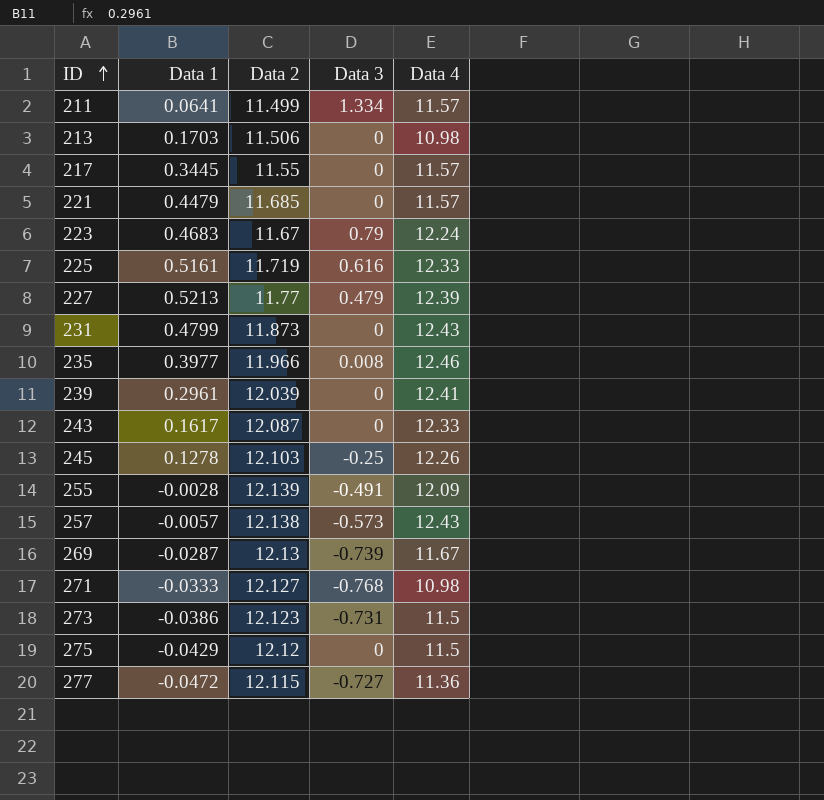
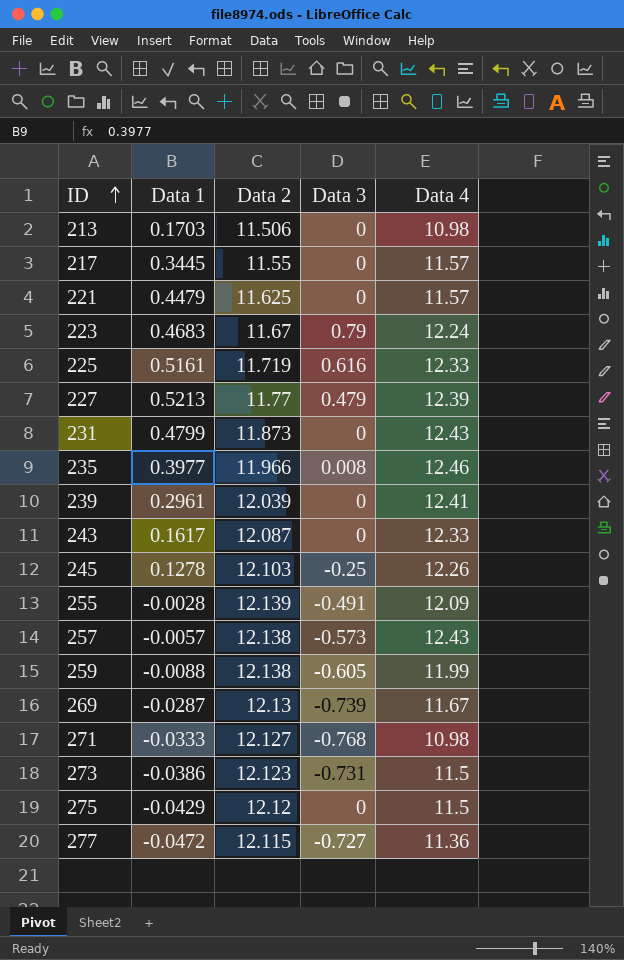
row 211: 0.0641 | 11.499 | 1.334 | 11.57 -> none
221 | Data 2: 11.685 -> 11.625
row 259: none -> -0.0088 | 12.138 | -0.605 | 11.99

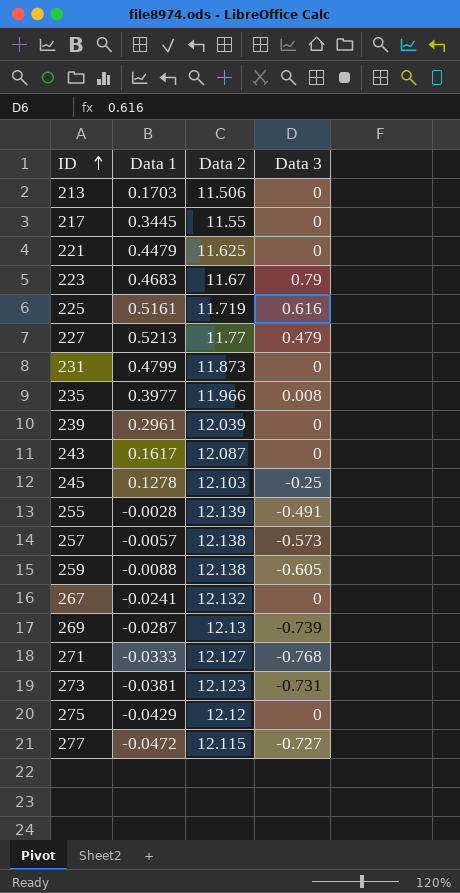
column Data 4 | position: 5 -> none
row 267: none -> -0.0241 | 12.132 | 0
273 | Data 1: -0.0386 -> -0.0381

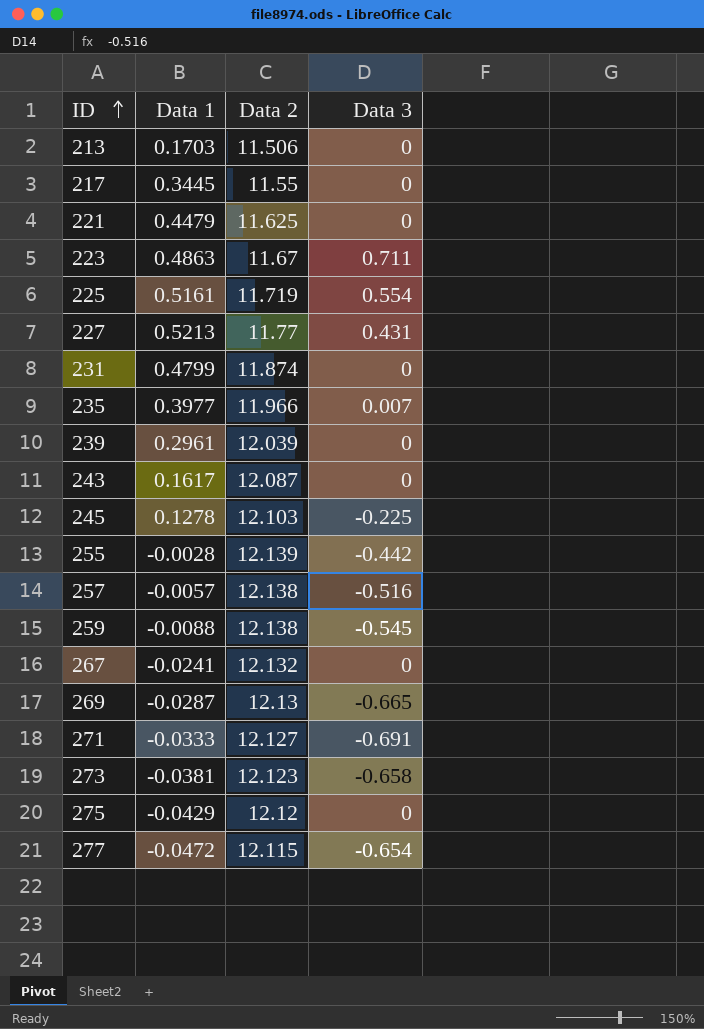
223 | Data 1: 0.4683 -> 0.4863
223 | Data 3: 0.79 -> 0.711
225 | Data 3: 0.616 -> 0.554
227 | Data 3: 0.479 -> 0.431
231 | Data 2: 11.873 -> 11.874
235 | Data 3: 0.008 -> 0.007
245 | Data 3: -0.25 -> -0.225
255 | Data 3: -0.491 -> -0.442
257 | Data 3: -0.573 -> -0.516
259 | Data 3: -0.605 -> -0.545
269 | Data 3: -0.739 -> -0.665
271 | Data 3: -0.768 -> -0.691
273 | Data 3: -0.731 -> -0.658
277 | Data 3: -0.727 -> -0.654

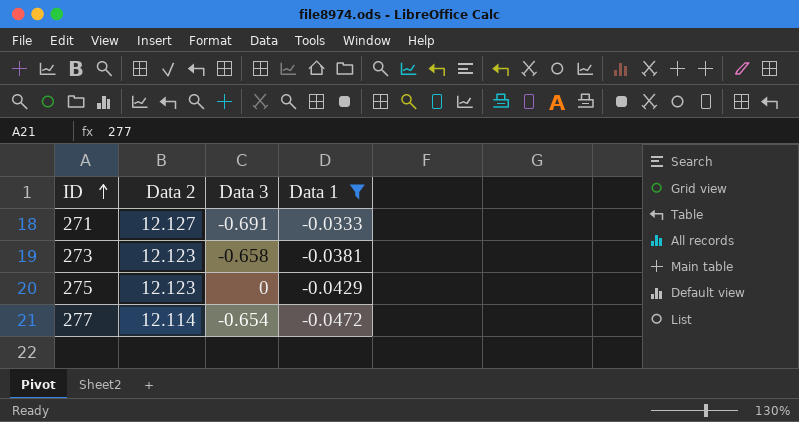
filter: none -> Data 1 <= -0.0333
column Data 1 | position: 2 -> 4
275 | Data 2: 12.12 -> 12.123
277 | Data 2: 12.115 -> 12.114

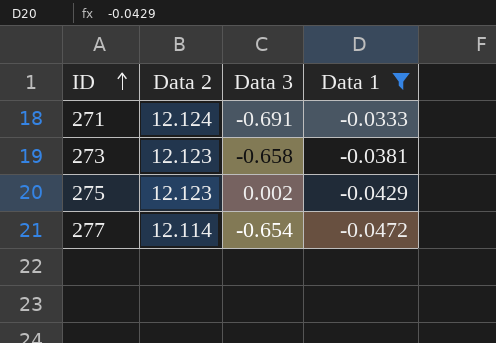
271 | Data 2: 12.127 -> 12.124
275 | Data 3: 0 -> 0.002

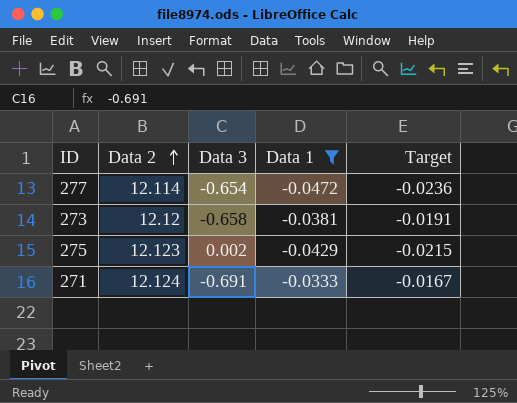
row order: ID ascending -> Data 2 ascending
column Target | formula: none -> [Data 1] * 0.5
273 | Data 2: 12.123 -> 12.12

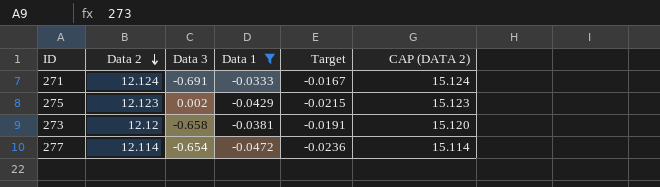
row order: Data 2 ascending -> Data 2 descending
column CAP (DATA 2) | formula: none -> [Data 2] + 3

